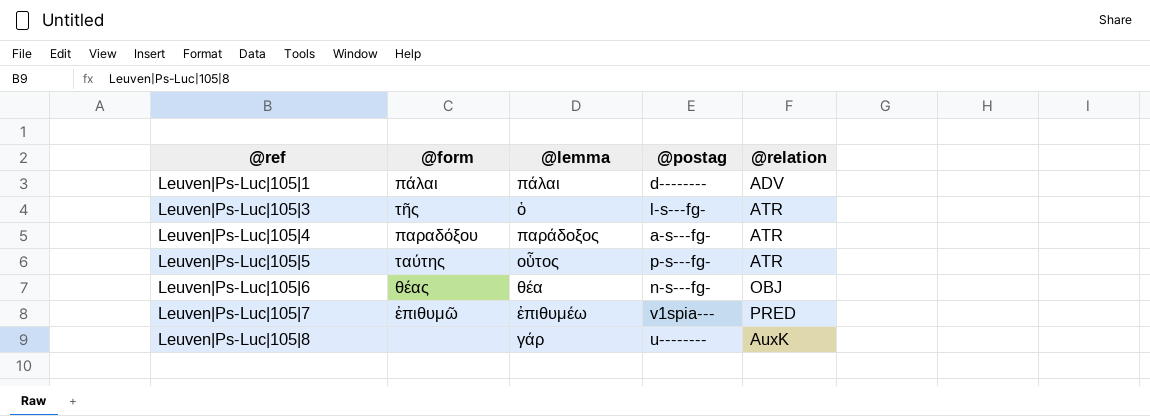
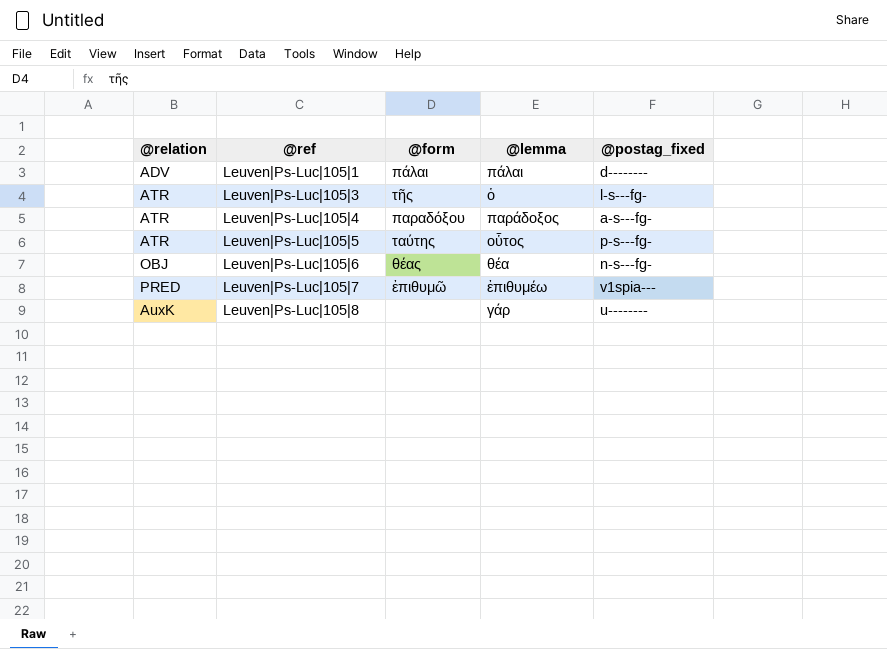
column @relation | position: 5 -> 1
column name: @postag -> @postag_fixed

